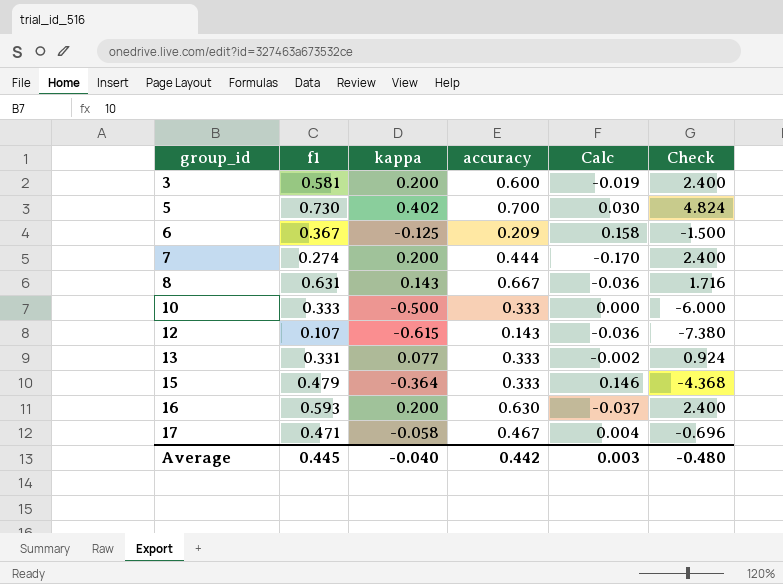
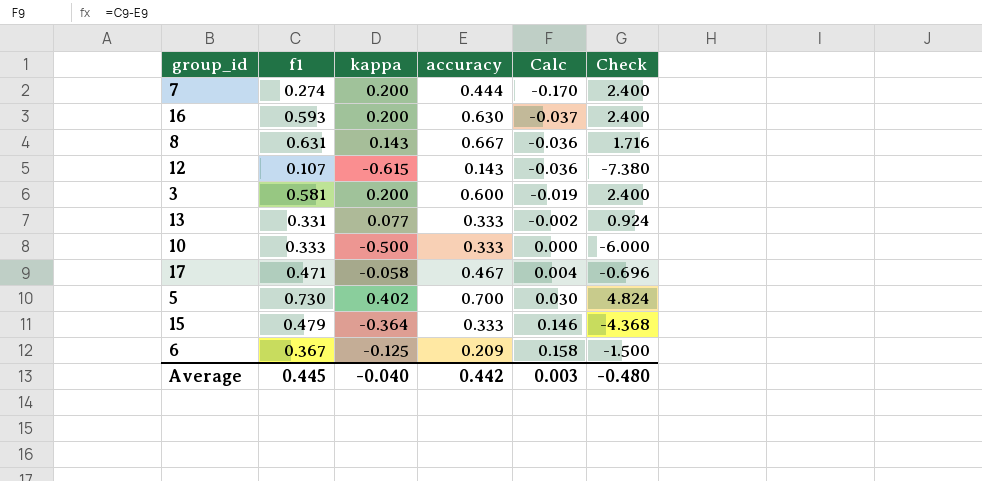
row order: group_id ascending -> Calc ascending

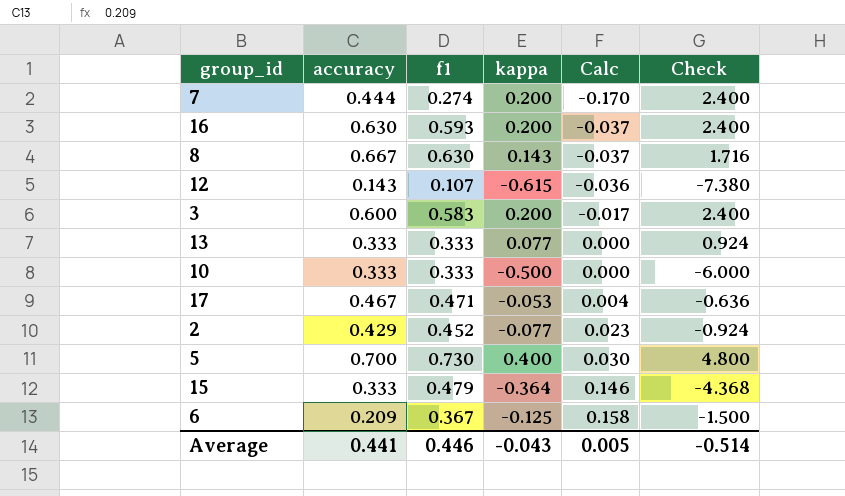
column accuracy | position: 4 -> 2
8 | f1: 0.631 -> 0.630
8 | Calc: -0.036 -> -0.037
3 | f1: 0.581 -> 0.583
3 | Calc: -0.019 -> -0.017
13 | f1: 0.331 -> 0.333
13 | Calc: -0.002 -> 0.000
17 | kappa: -0.058 -> -0.053
17 | Check: -0.696 -> -0.636
row 2: none -> 0.429 | 0.452 | -0.077 | 0.023 | -0.924
5 | kappa: 0.402 -> 0.400
5 | Check: 4.824 -> 4.800
Average | accuracy: 0.442 -> 0.441
Average | f1: 0.445 -> 0.446
Average | kappa: -0.040 -> -0.043
Average | Calc: 0.003 -> 0.005
Average | Check: -0.480 -> -0.514

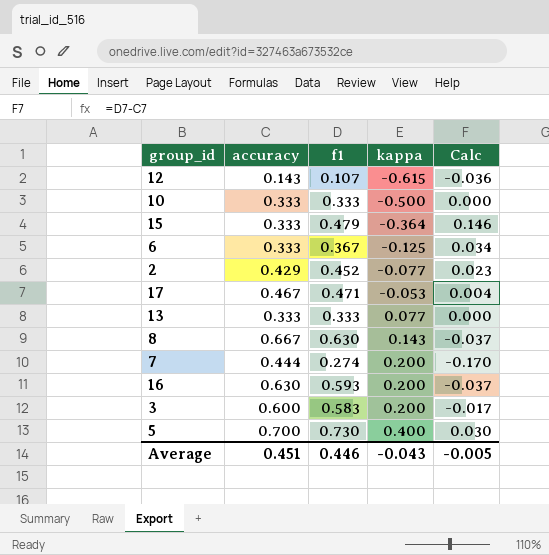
row order: Calc ascending -> kappa ascending
column Check | formula: [kappa] * 12 -> none
6 | accuracy: 0.209 -> 0.333
6 | Calc: 0.158 -> 0.034
Average | accuracy: 0.441 -> 0.451
Average | Calc: 0.005 -> -0.005

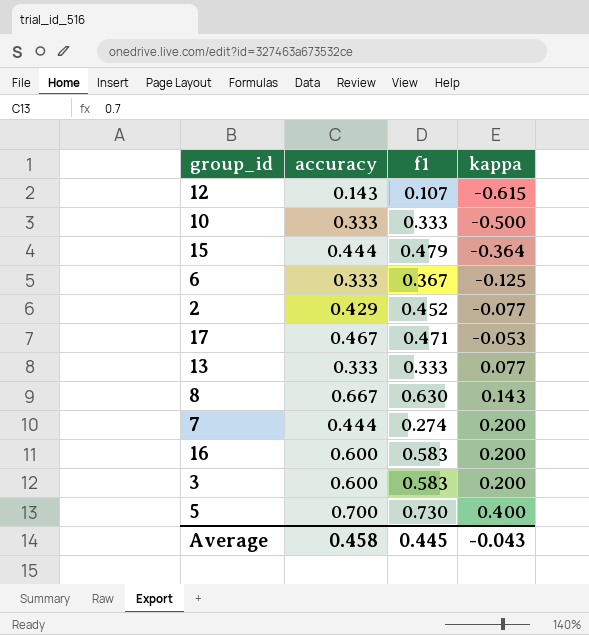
column Calc | formula: [f1] - [accuracy] -> none
15 | accuracy: 0.333 -> 0.444
16 | accuracy: 0.630 -> 0.600
16 | f1: 0.593 -> 0.583
Average | accuracy: 0.451 -> 0.458
Average | f1: 0.446 -> 0.445

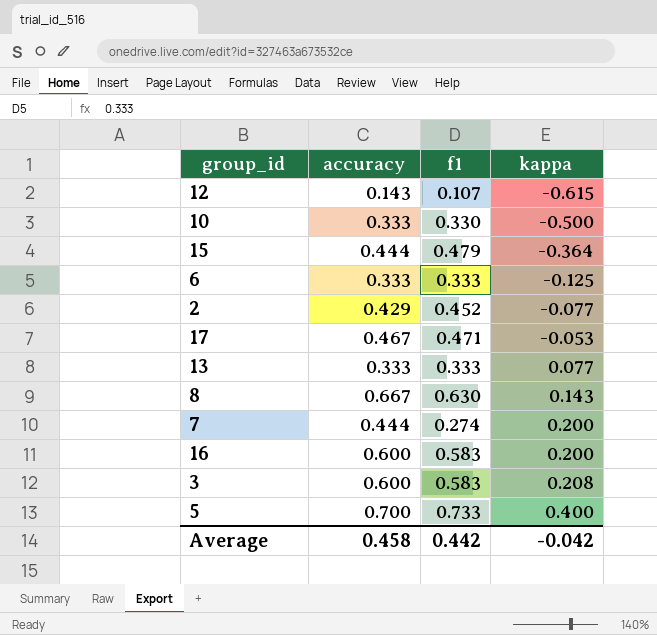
10 | f1: 0.333 -> 0.330
6 | f1: 0.367 -> 0.333
3 | kappa: 0.200 -> 0.208
5 | f1: 0.730 -> 0.733
Average | f1: 0.445 -> 0.442
Average | kappa: -0.043 -> -0.042

